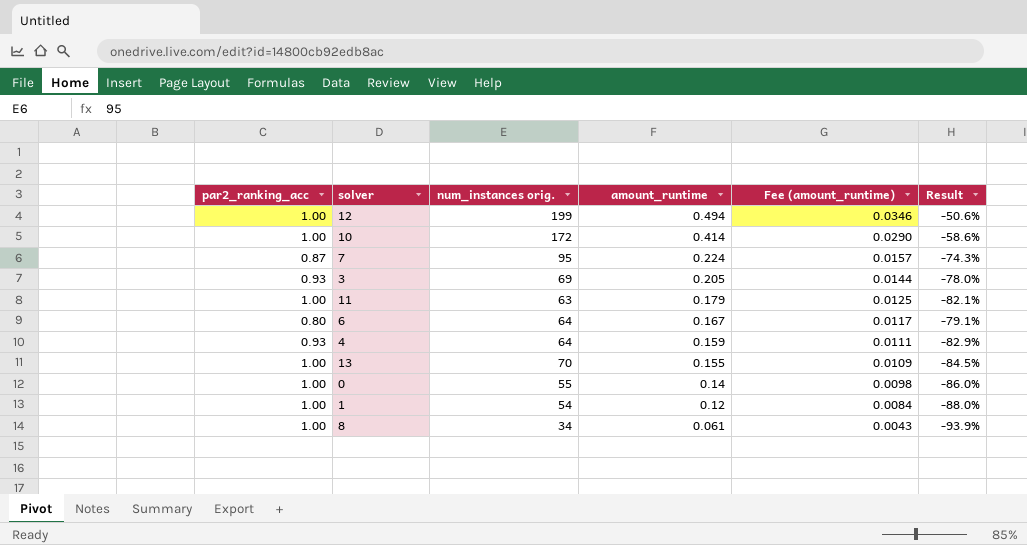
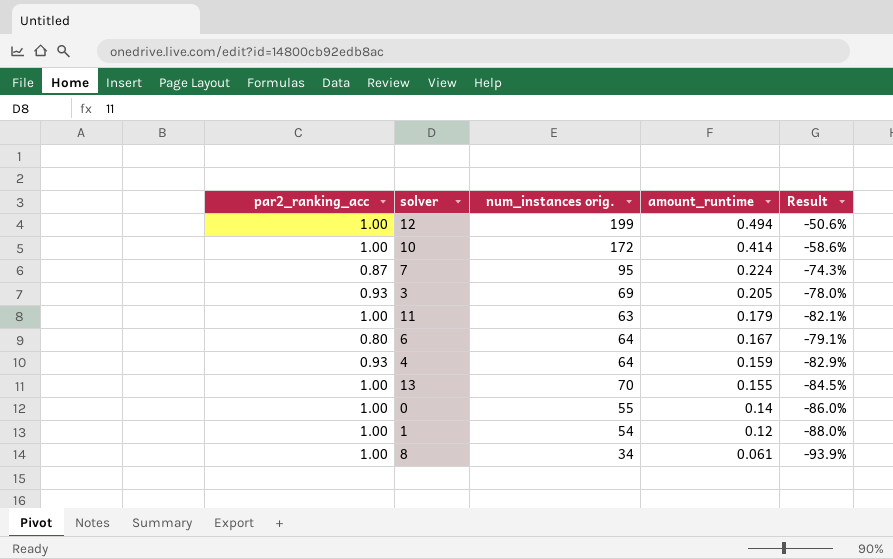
column Fee (amount_runtime) | formula: [amount_runtime] * 0.07 -> none

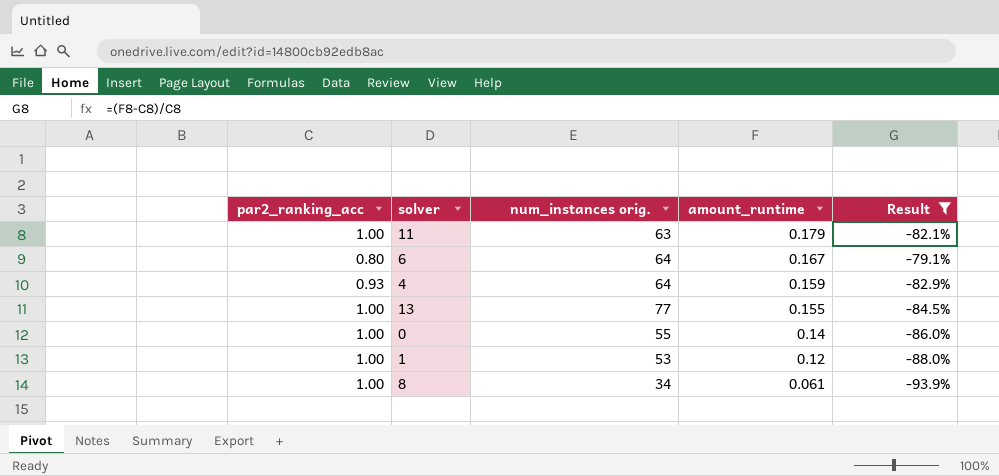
filter: none -> Result <= -79.1%
13 | num_instances orig.: 70 -> 77
1 | num_instances orig.: 54 -> 53

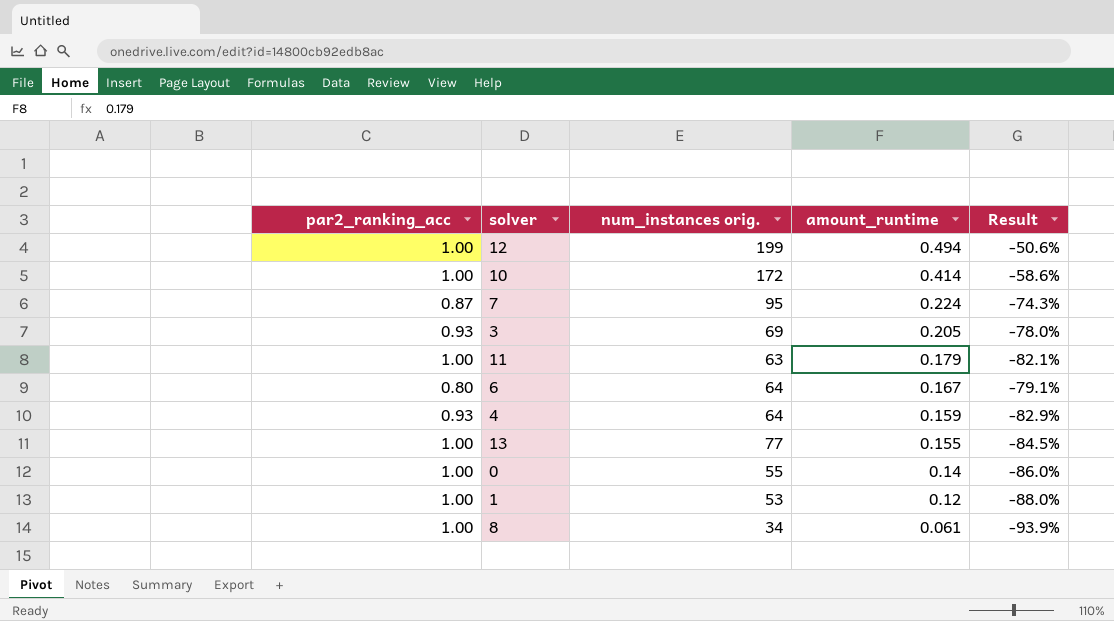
filter: Result <= -79.1% -> none

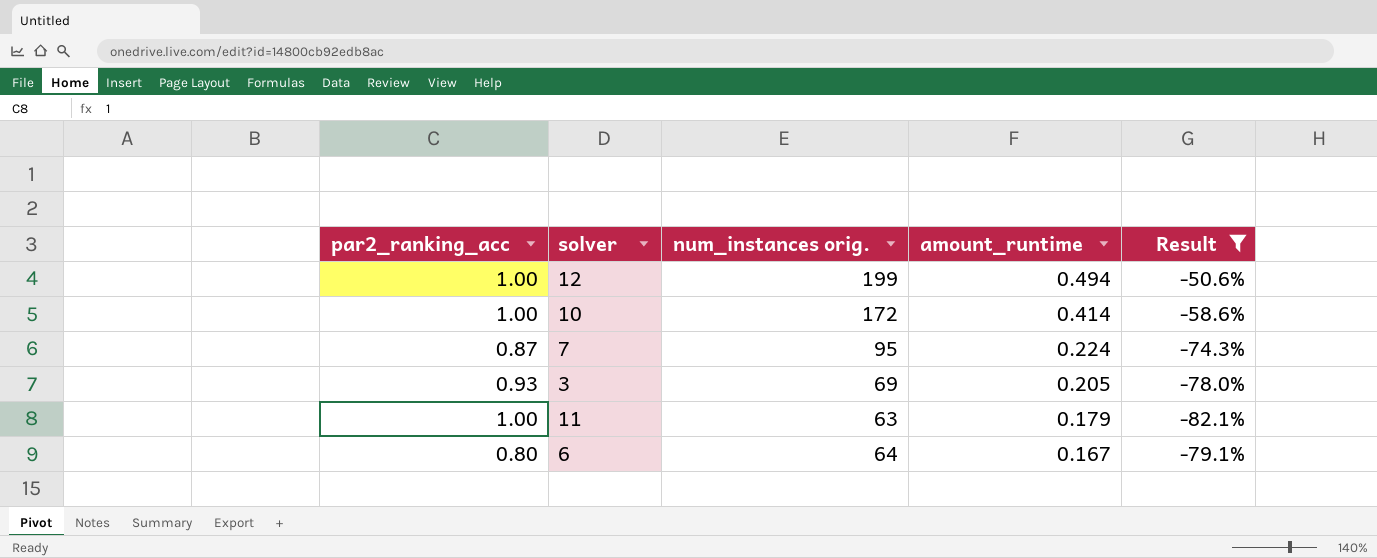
filter: none -> Result >= -82.1%

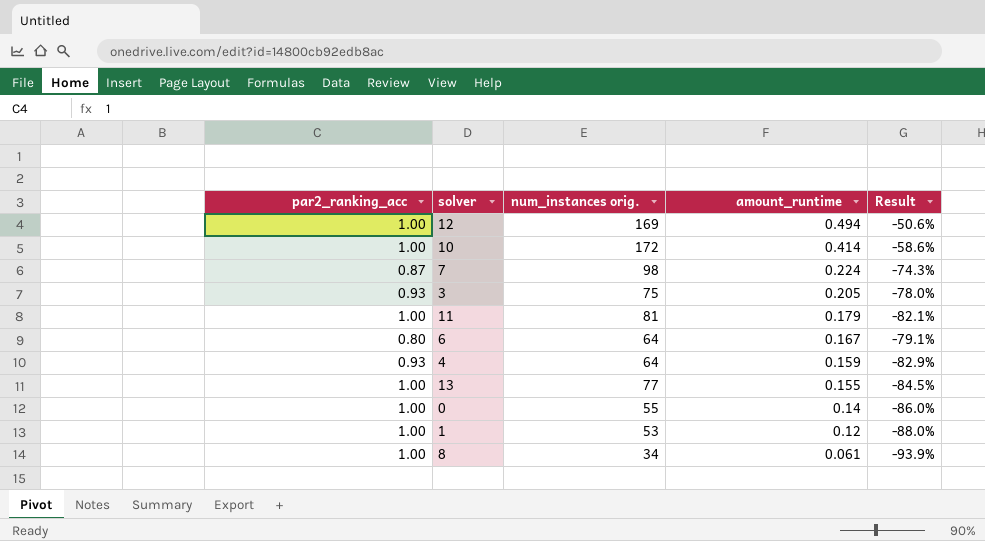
filter: Result >= -82.1% -> none
12 | num_instances orig.: 199 -> 169
7 | num_instances orig.: 95 -> 98
3 | num_instances orig.: 69 -> 75
11 | num_instances orig.: 63 -> 81

